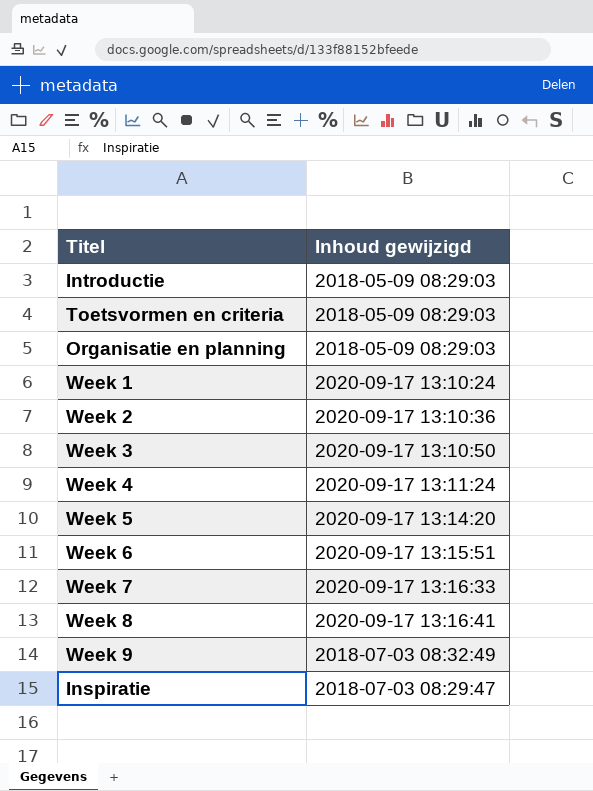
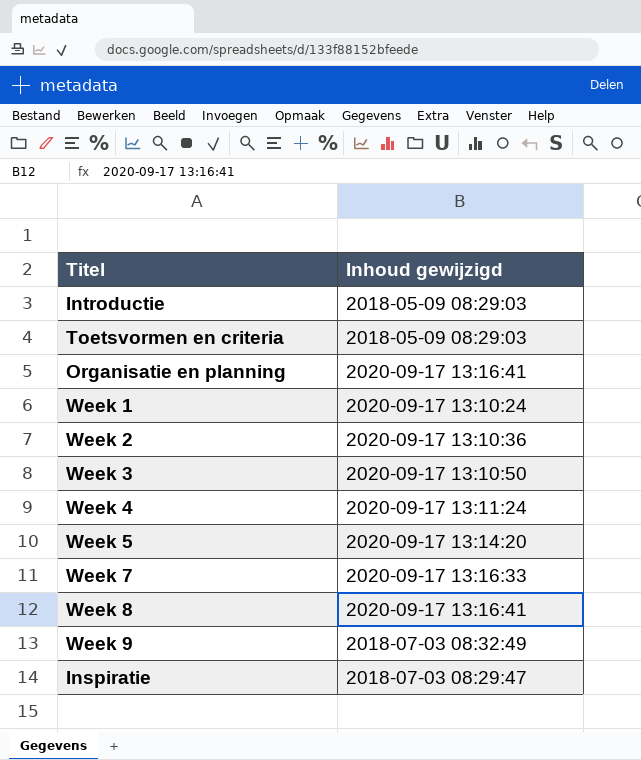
row Week 6: 2020-09-17 13:15:51 -> none
Organisatie en planning | Inhoud gewijzigd: 2018-05-09 08:29:03 -> 2020-09-17 13:16:41

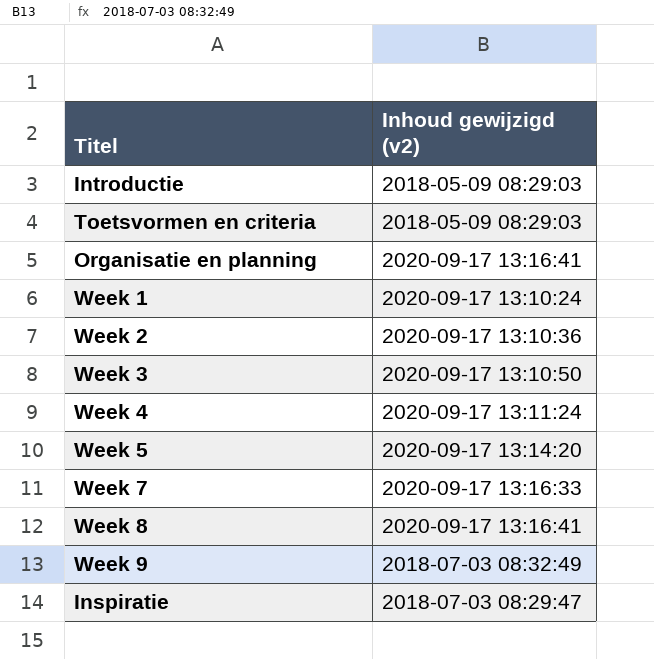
column name: Inhoud gewijzigd -> Inhoud gewijzigd (v2)

